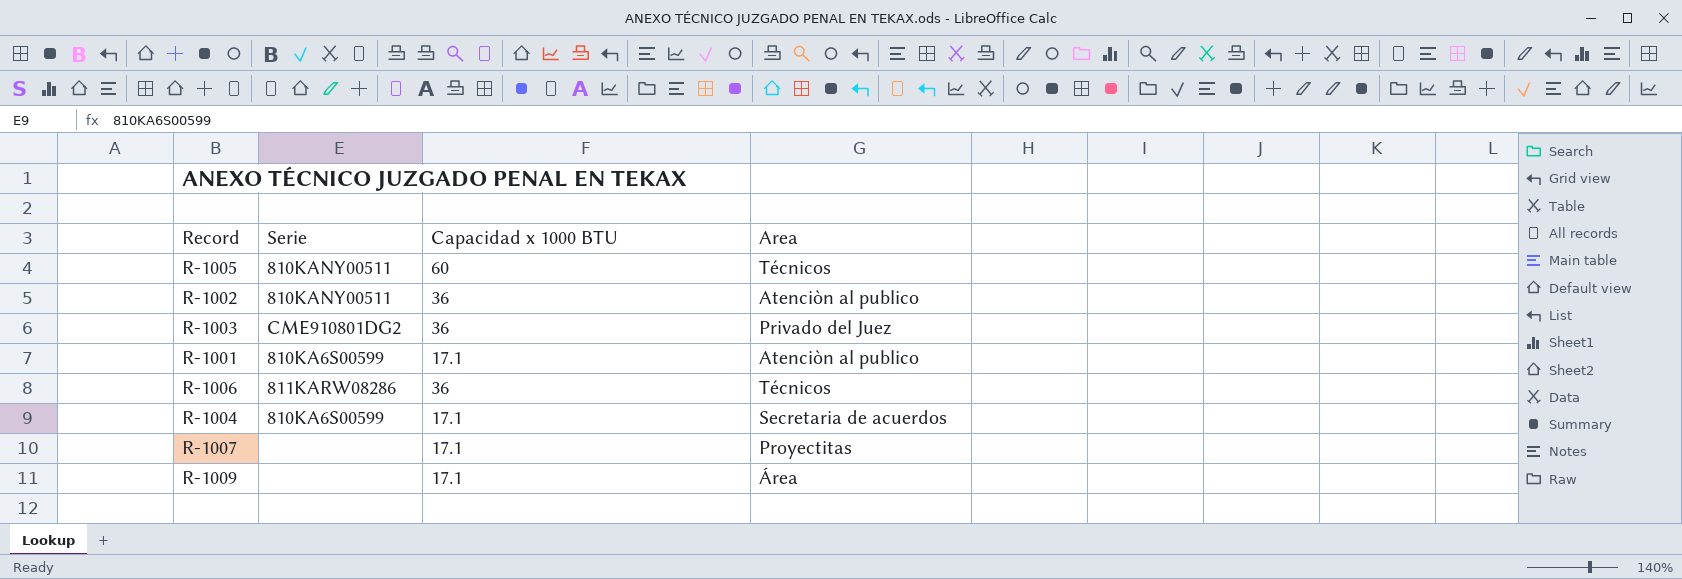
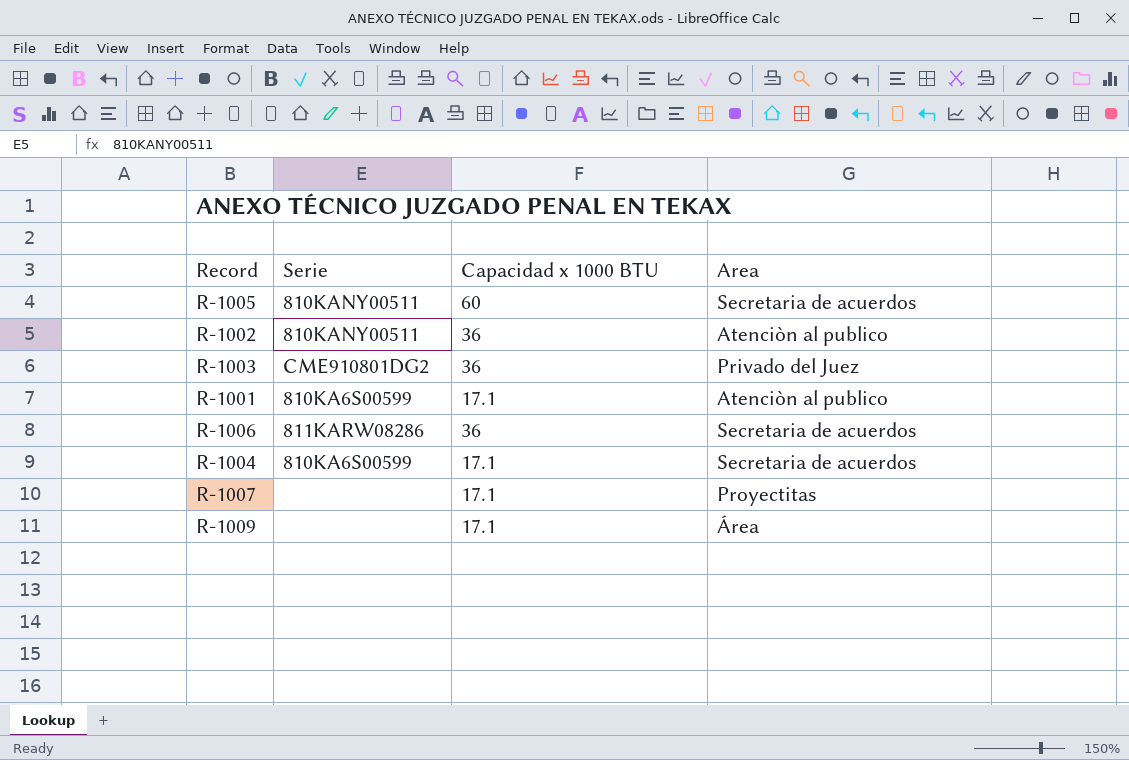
R-1005 | Area: Técnicos -> Secretaria de acuerdos
R-1006 | Area: Técnicos -> Secretaria de acuerdos

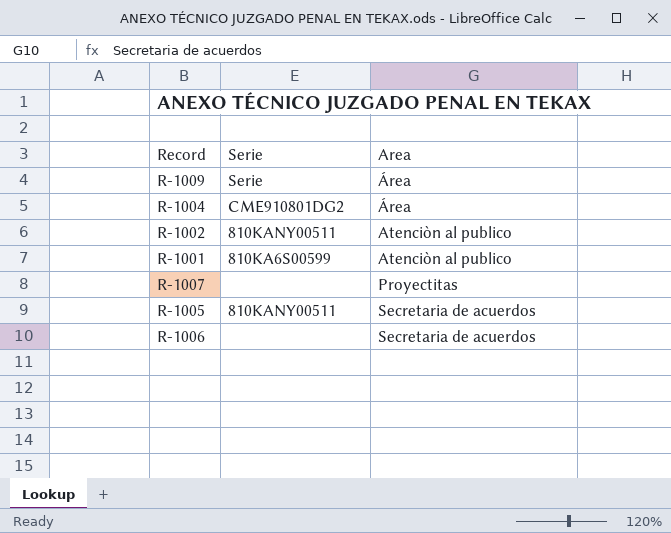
row order: none -> Area ascending
column Capacidad x 1000 BTU | position: 3 -> none
row R-1003: CME910801DG2 | 36 | Privado del Juez -> none
R-1009 | Serie: none -> Serie
R-1004 | Serie: 810KA6S00599 -> CME910801DG2
R-1004 | Area: Secretaria de acuerdos -> Área
R-1006 | Serie: 811KARW08286 -> none

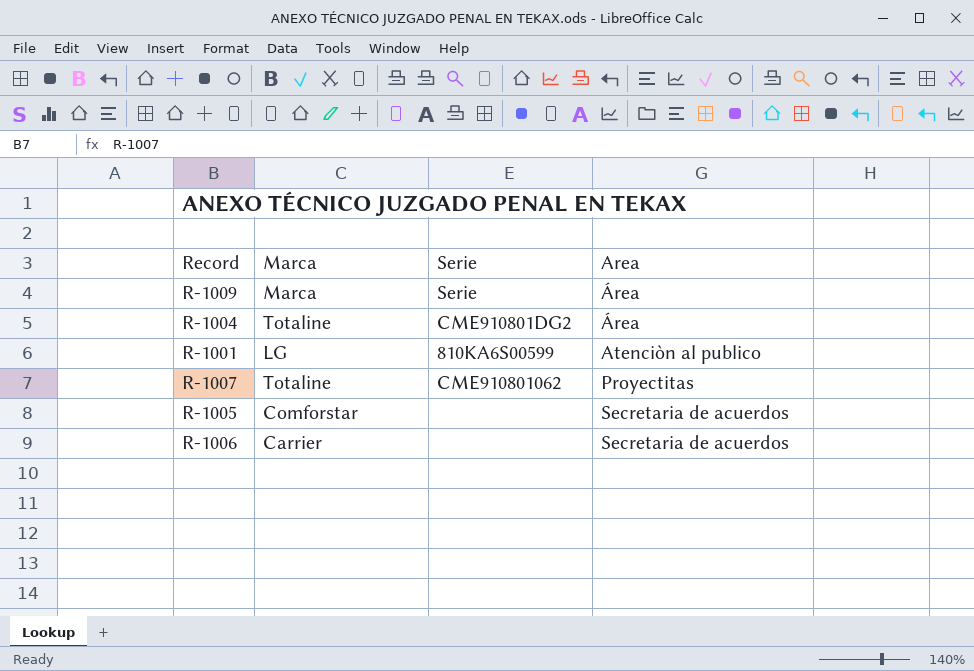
column Marca | position: none -> 2
row R-1002: 810KANY00511 | Atenciòn al publico -> none
R-1007 | Serie: none -> CME910801062
R-1005 | Serie: 810KANY00511 -> none

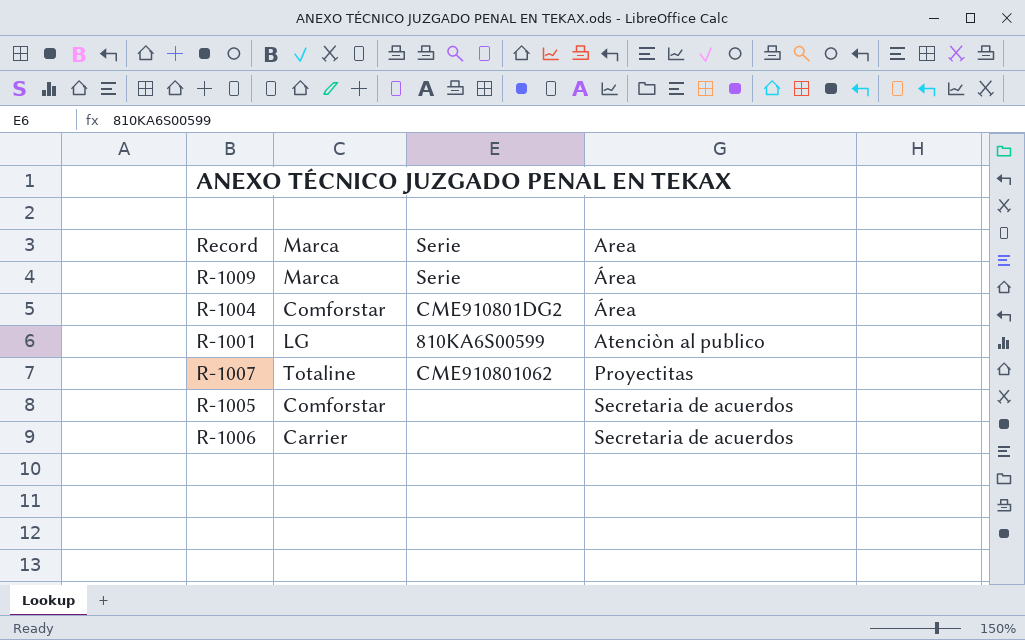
R-1004 | Marca: Totaline -> Comforstar

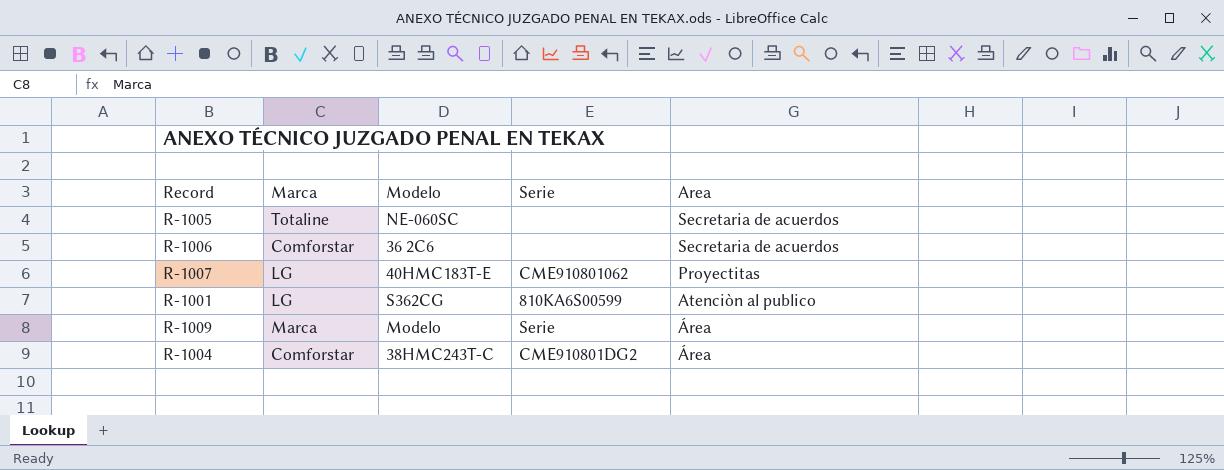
row order: Area ascending -> Area descending
column Modelo | position: none -> 3
R-1005 | Marca: Comforstar -> Totaline
R-1006 | Marca: Carrier -> Comforstar
R-1007 | Marca: Totaline -> LG

